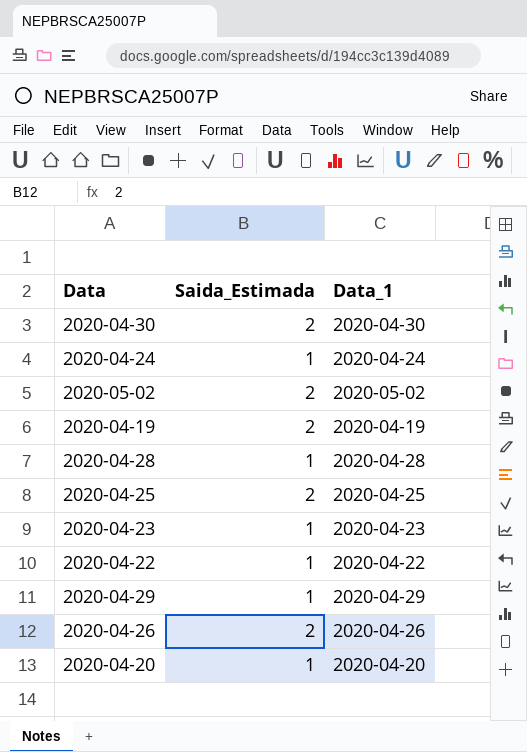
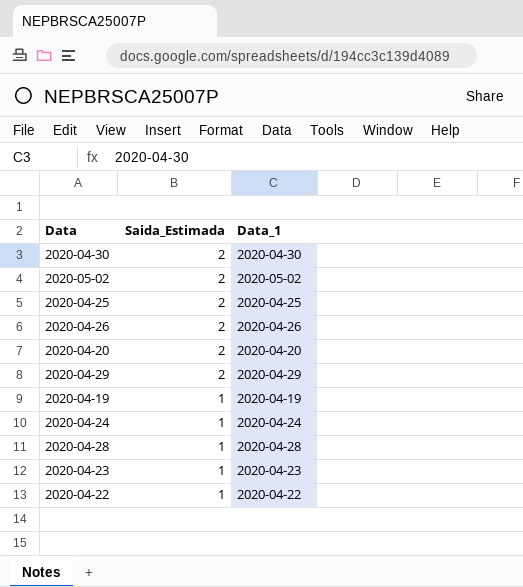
row order: none -> Saida_Estimada descending
2020-04-20 | Saida_Estimada: 1 -> 2
2020-04-29 | Saida_Estimada: 1 -> 2
2020-04-19 | Saida_Estimada: 2 -> 1

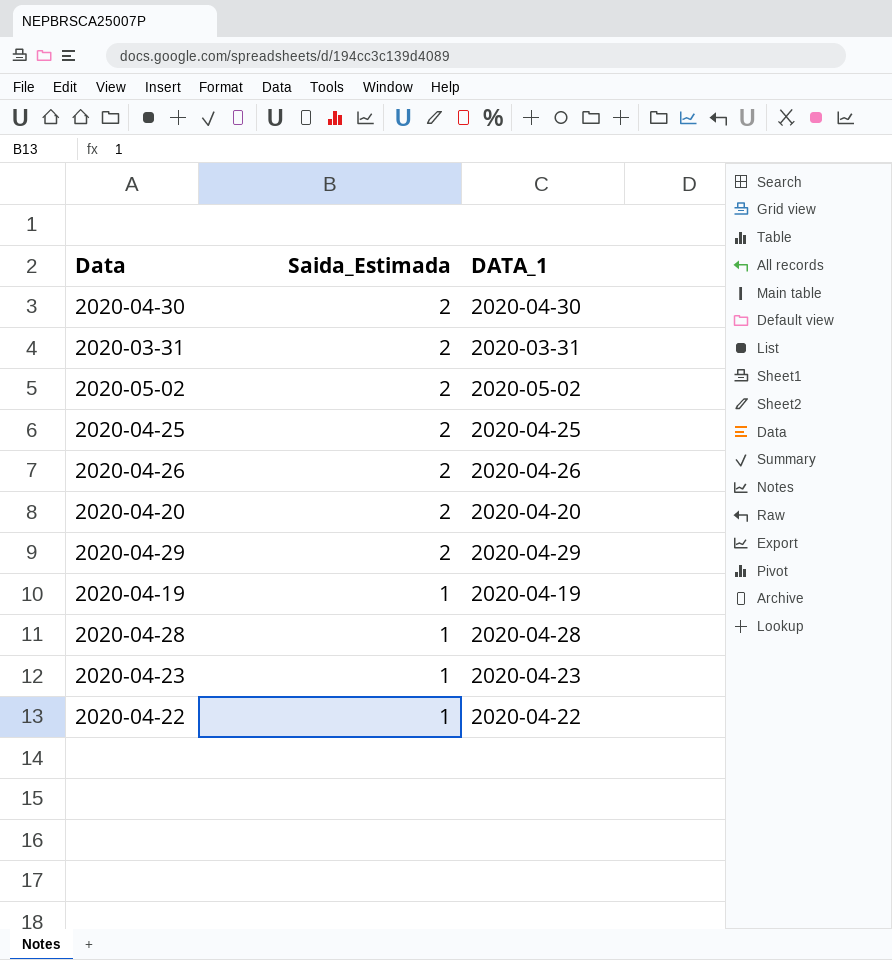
column name: Data_1 -> DATA_1
row 2020-04-24: 1 | 2020-04-24 -> none
row 2020-03-31: none -> 2 | 2020-03-31

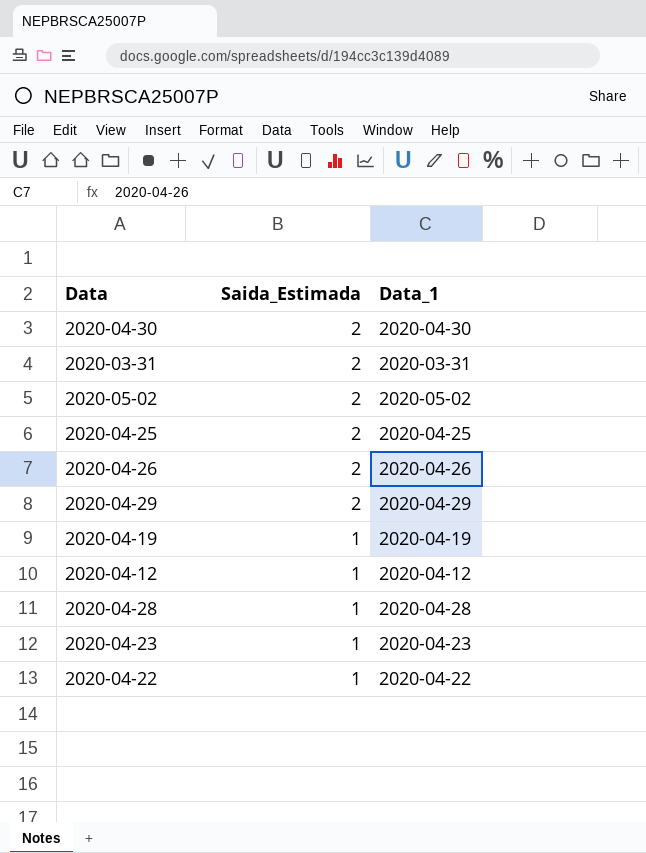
column name: DATA_1 -> Data_1
row 2020-04-20: 2 | 2020-04-20 -> none
row 2020-04-12: none -> 1 | 2020-04-12

